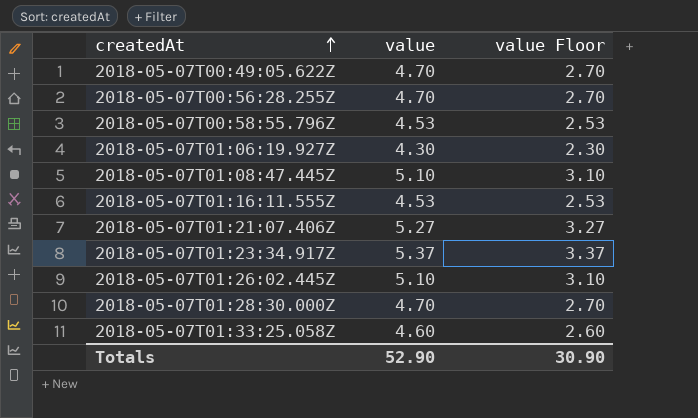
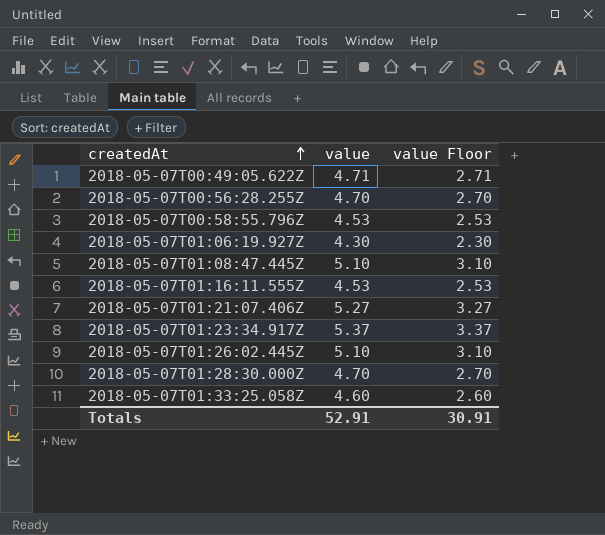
2018-05-07T00:49:05.622Z | value: 4.70 -> 4.71
2018-05-07T00:49:05.622Z | value Floor: 2.70 -> 2.71
Totals | value: 52.90 -> 52.91
Totals | value Floor: 30.90 -> 30.91

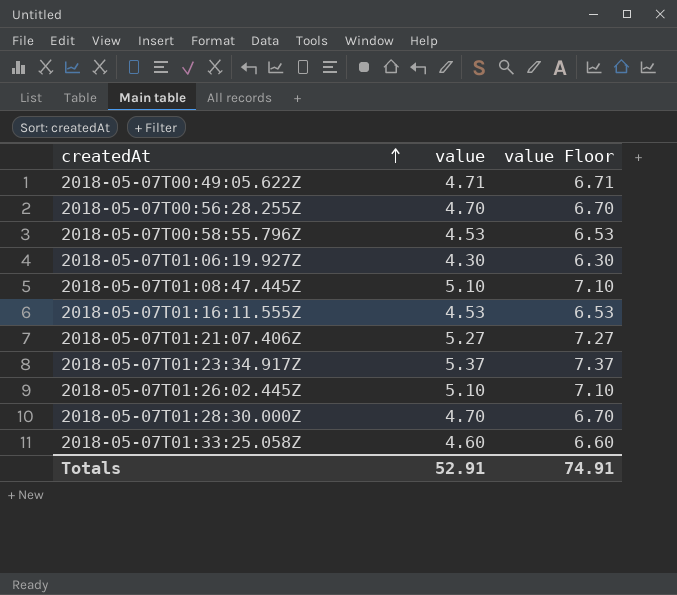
column value Floor | formula: [value] - 2 -> [value] + 2
Totals | value Floor: 30.91 -> 74.91

